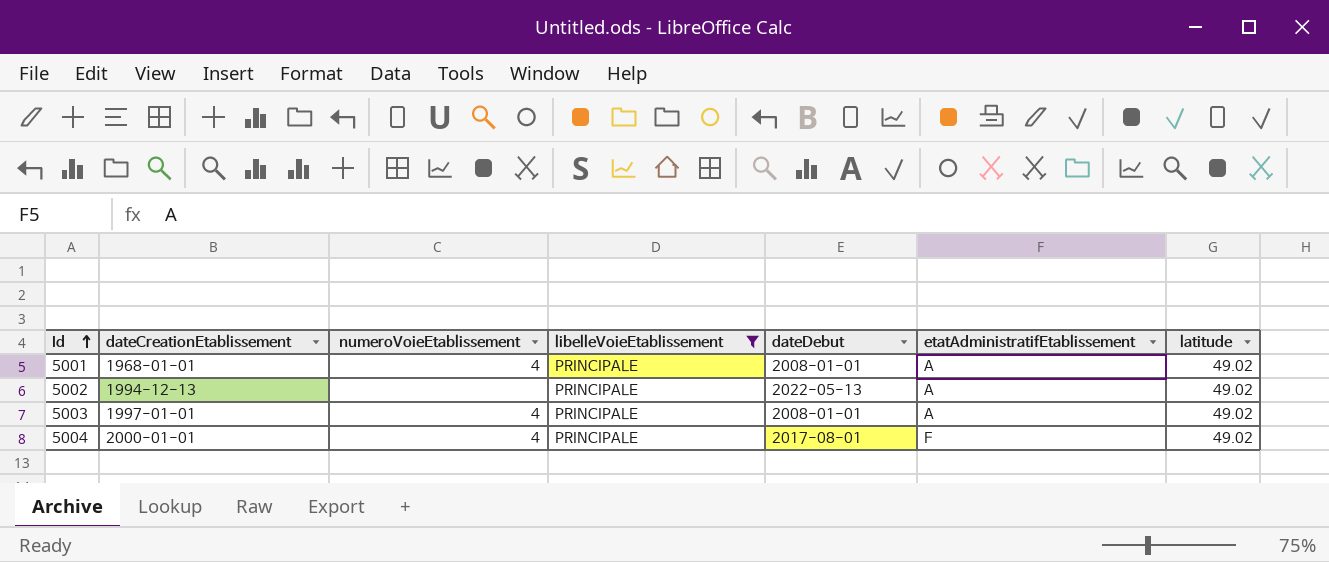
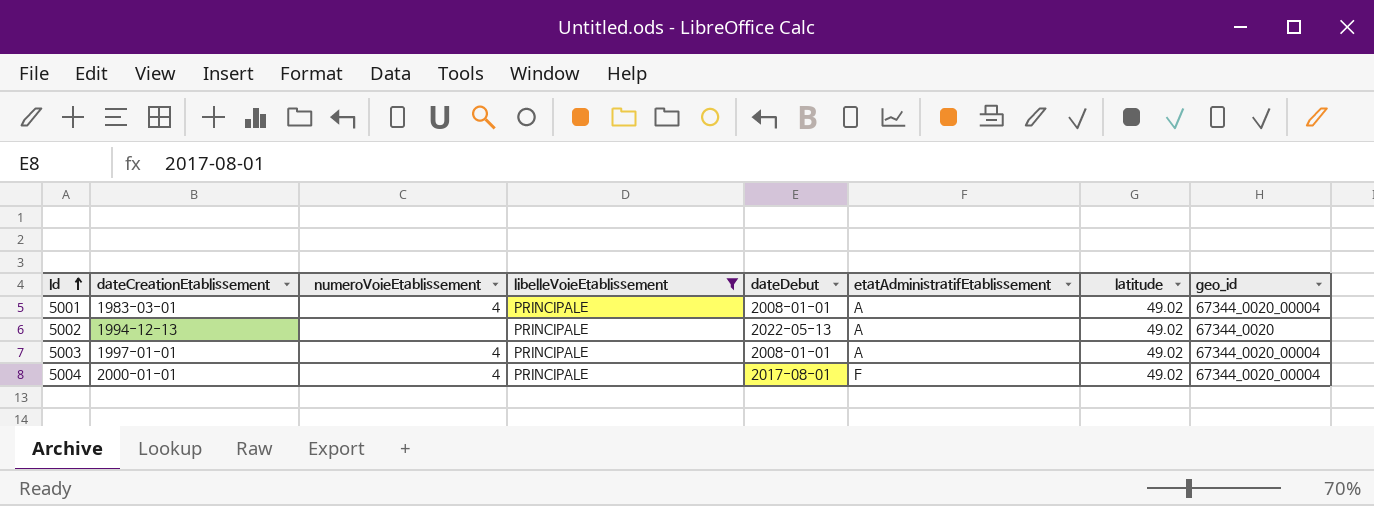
column geo_id | position: none -> 8
5001 | dateCreationEtablissement: 1968-01-01 -> 1983-03-01

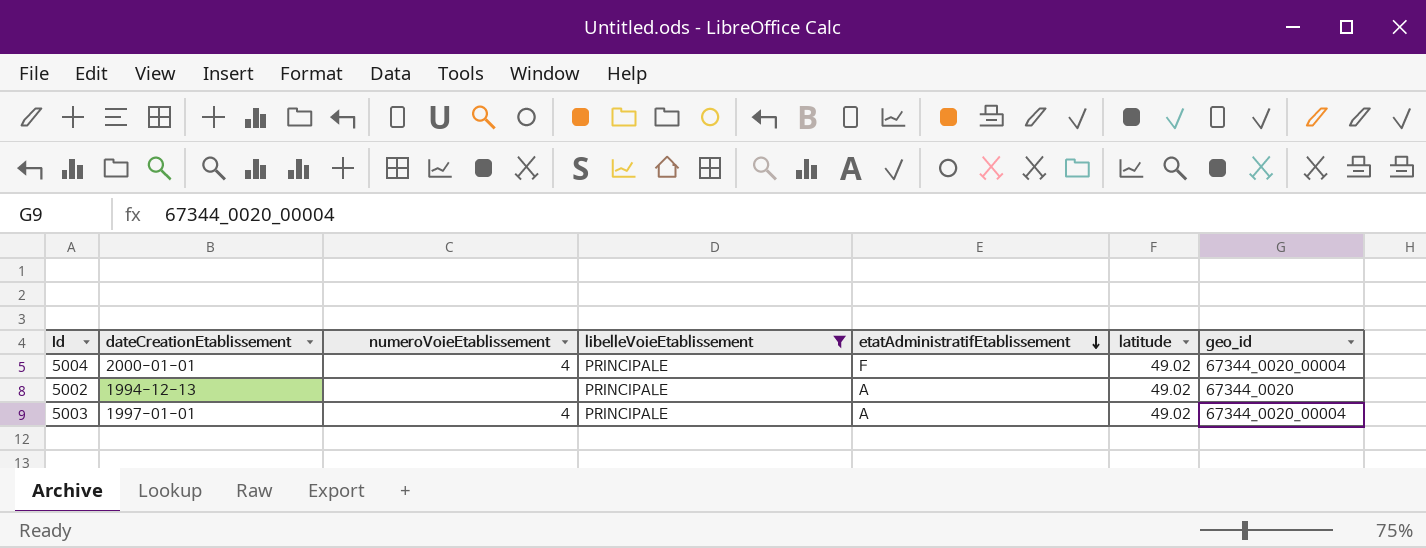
row order: Id ascending -> etatAdministratifEtablissement descending
column dateDebut | position: 5 -> none
row 5001: 1983-03-01 | 4 | PRINCIPALE | 2008-01-01 | A | 49.02 | 67344_0020_00004 -> none

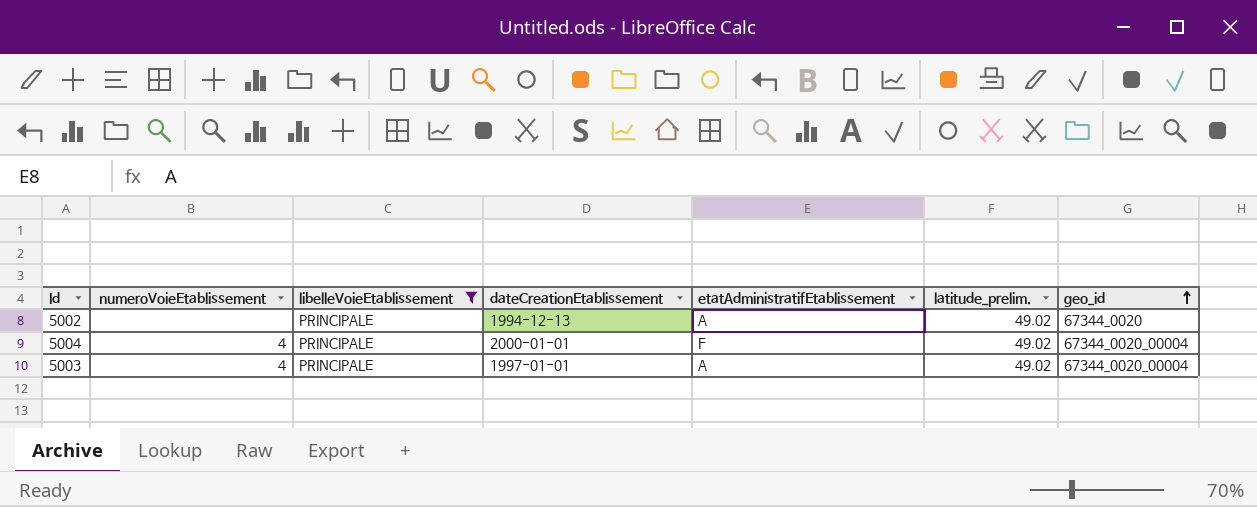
row order: etatAdministratifEtablissement descending -> geo_id ascending
column dateCreationEtablissement | position: 2 -> 4
column name: latitude -> latitude_prelim.

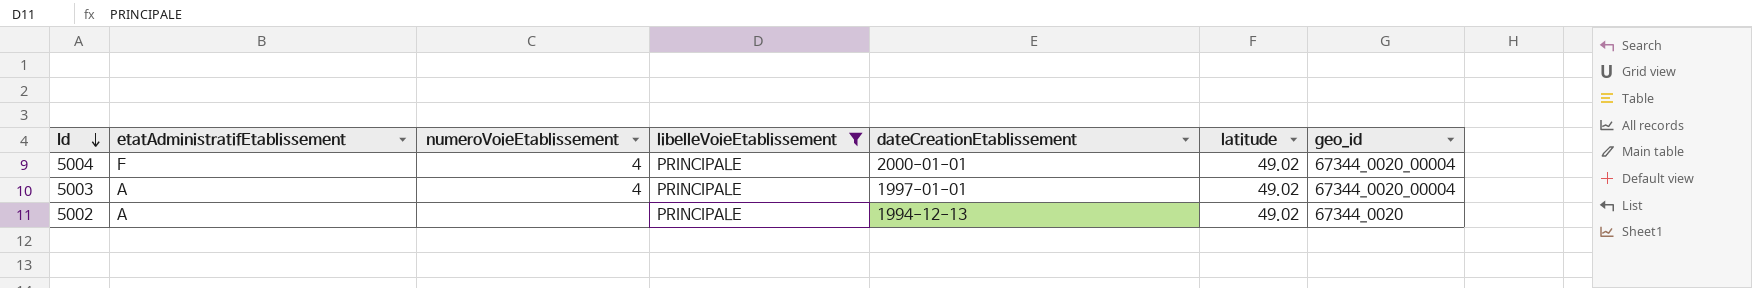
row order: geo_id ascending -> Id descending
column etatAdministratifEtablissement | position: 5 -> 2
column name: latitude_prelim. -> latitude

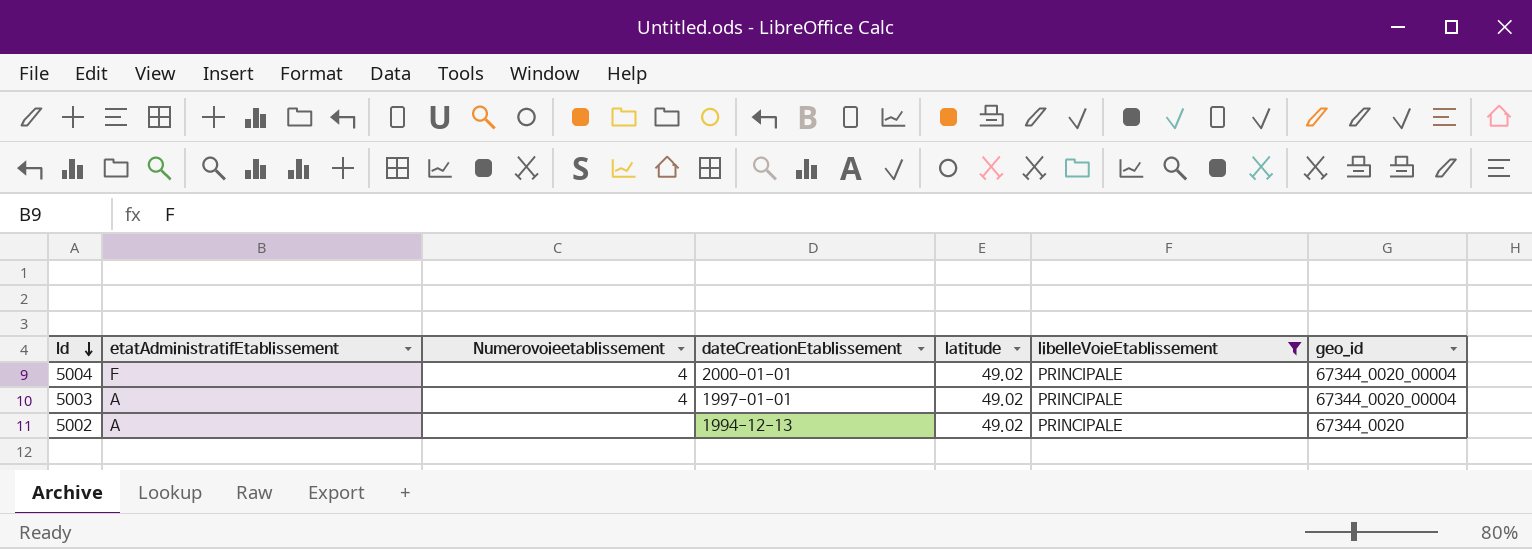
column name: numeroVoieEtablissement -> Numerovoieetablissement
column libelleVoieEtablissement | position: 4 -> 6

